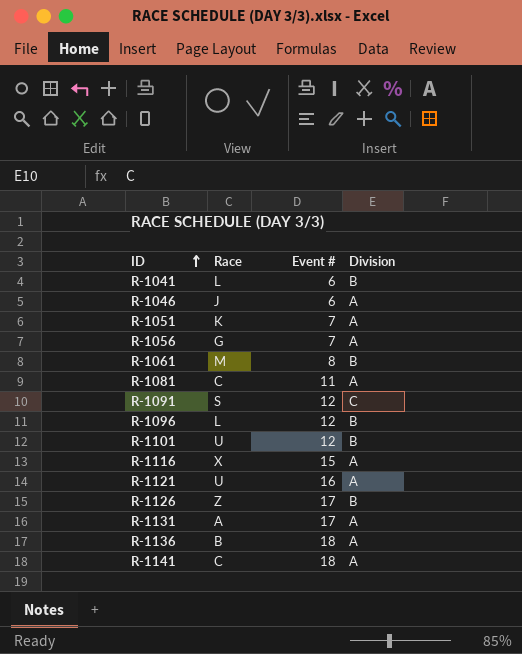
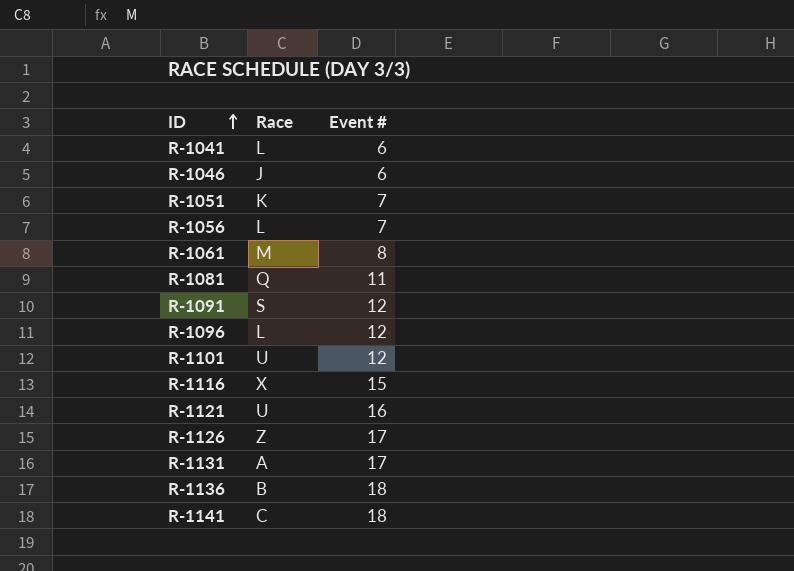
column Division | position: 4 -> none
R-1056 | Race: G -> L
R-1081 | Race: C -> Q

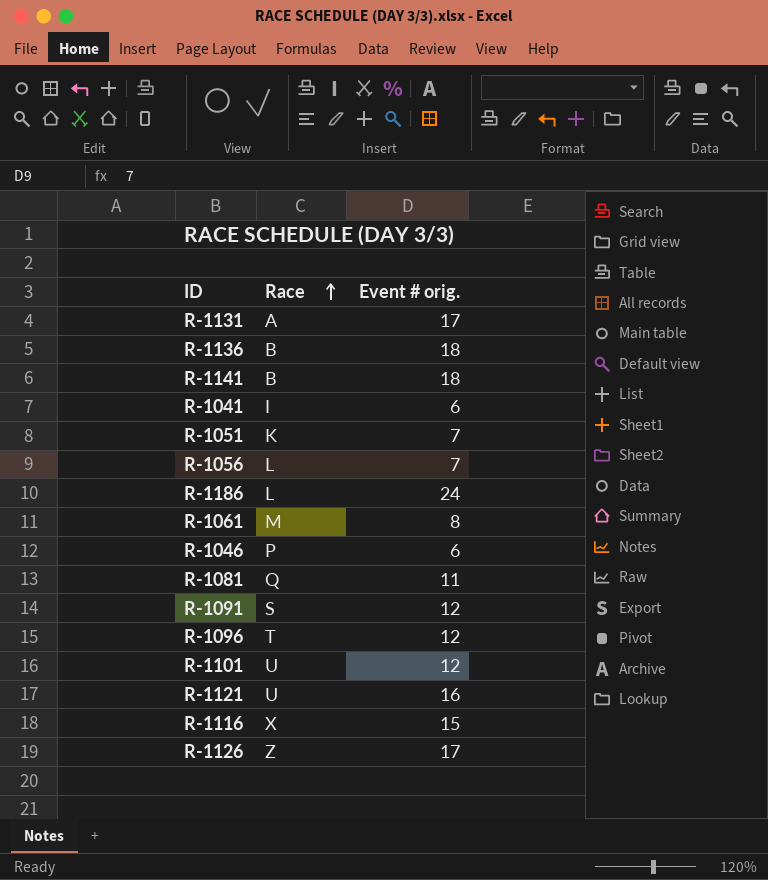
row order: ID ascending -> Race ascending
column name: Event # -> Event # orig.
R-1141 | Race: C -> B
R-1041 | Race: L -> I
row R-1186: none -> L | 24
R-1046 | Race: J -> P
R-1096 | Race: L -> T

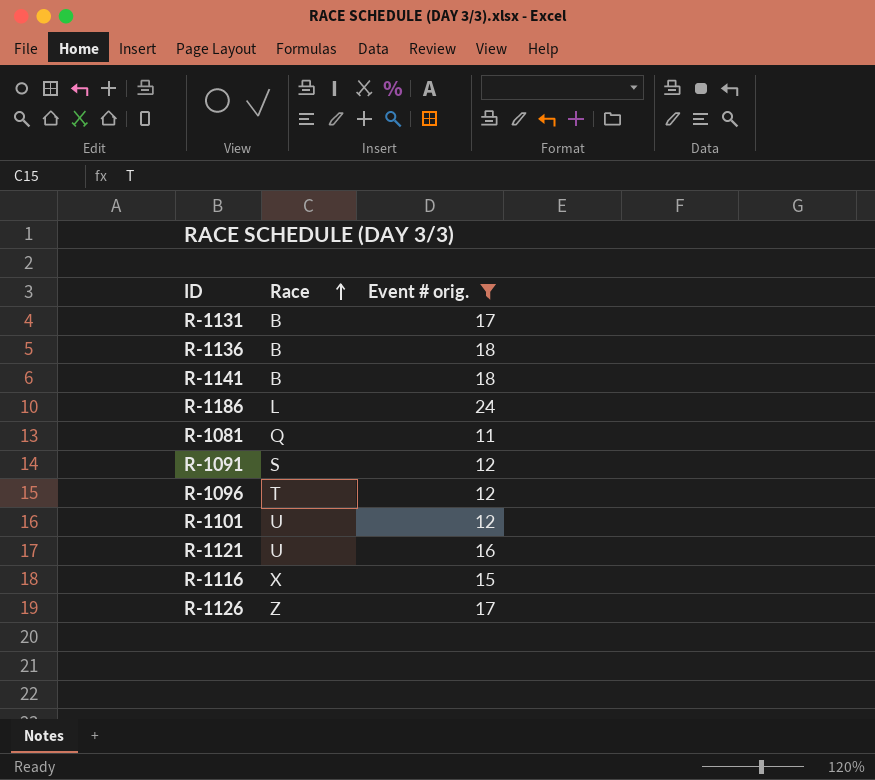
filter: none -> Event # orig. >= 11
R-1131 | Race: A -> B

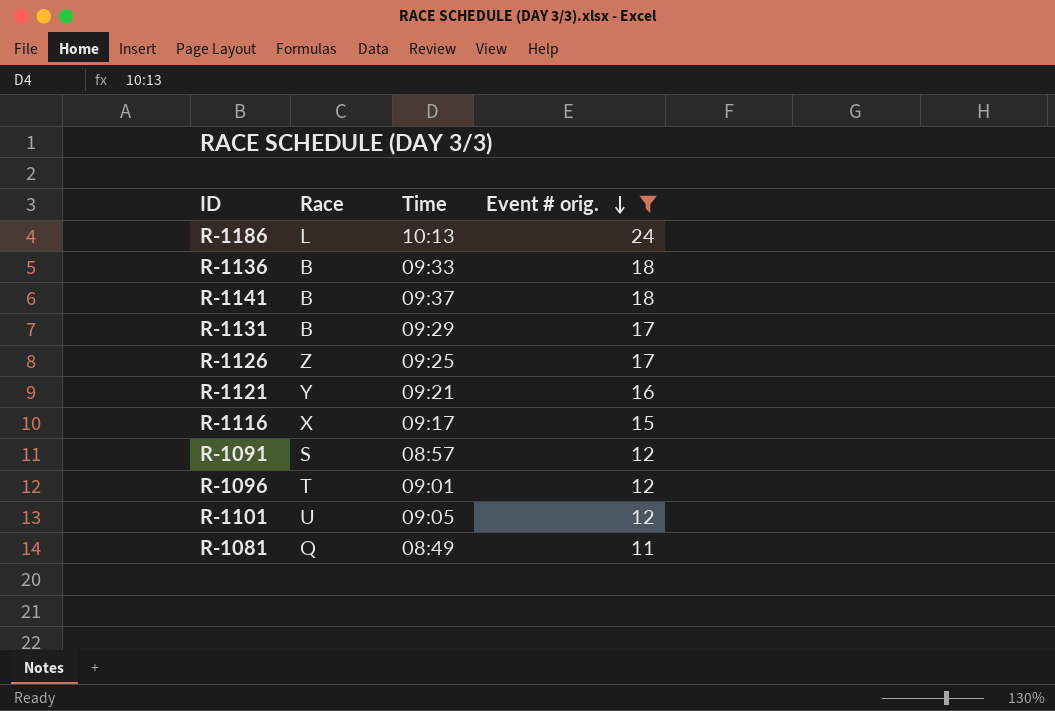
row order: Race ascending -> Event # orig. descending
column Time | position: none -> 3
R-1121 | Race: U -> Y

